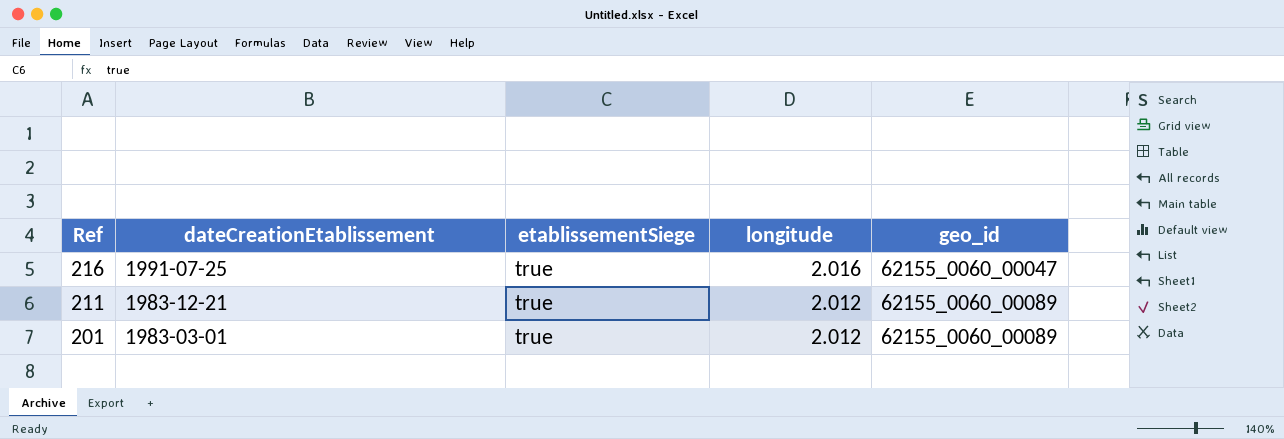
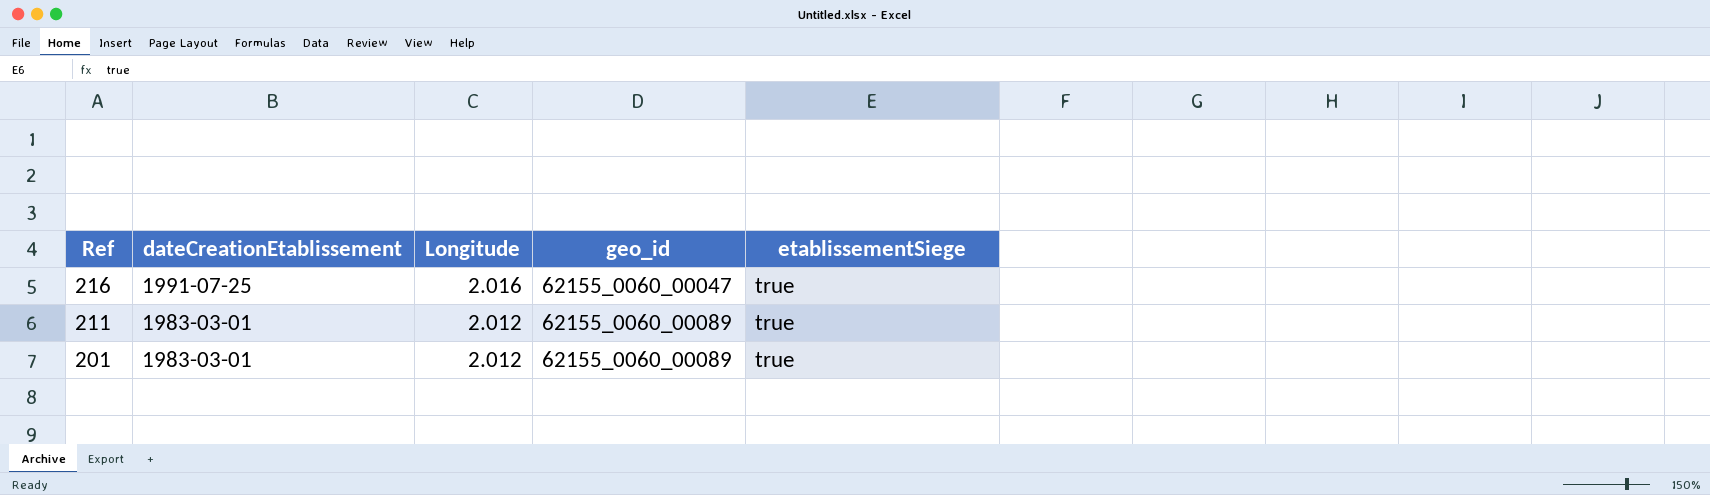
column name: longitude -> Longitude
column etablissementSiege | position: 3 -> 5
211 | dateCreationEtablissement: 1983-12-21 -> 1983-03-01

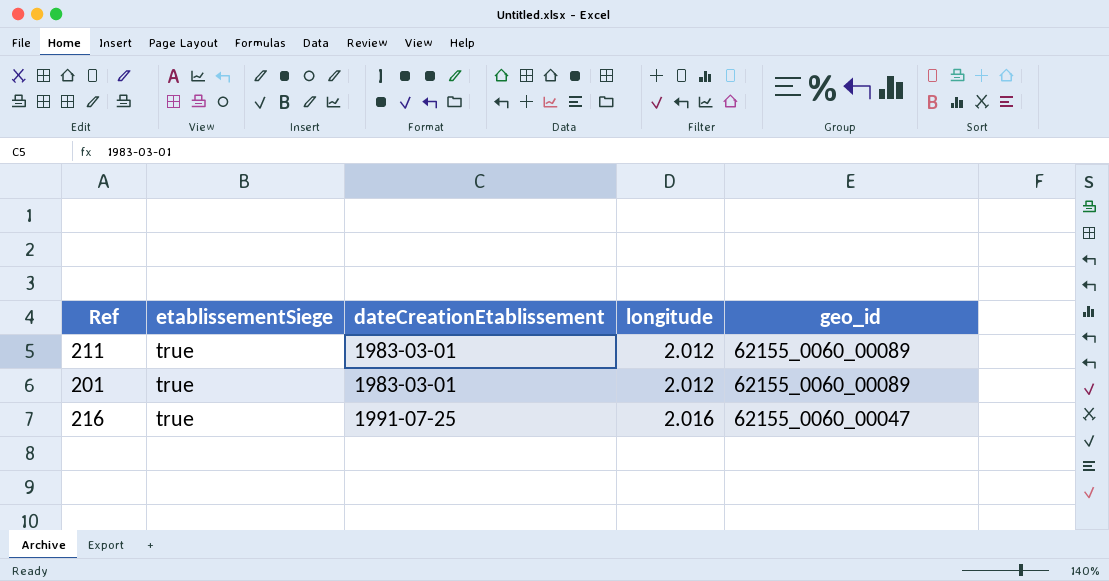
row order: Ref descending -> dateCreationEtablissement ascending
column etablissementSiege | position: 5 -> 2
column name: Longitude -> longitude

